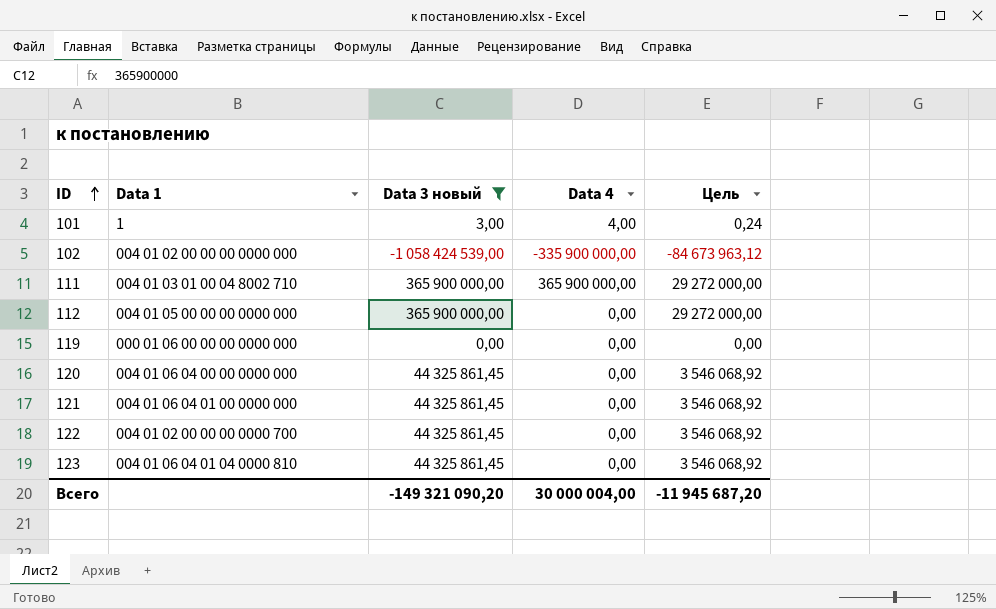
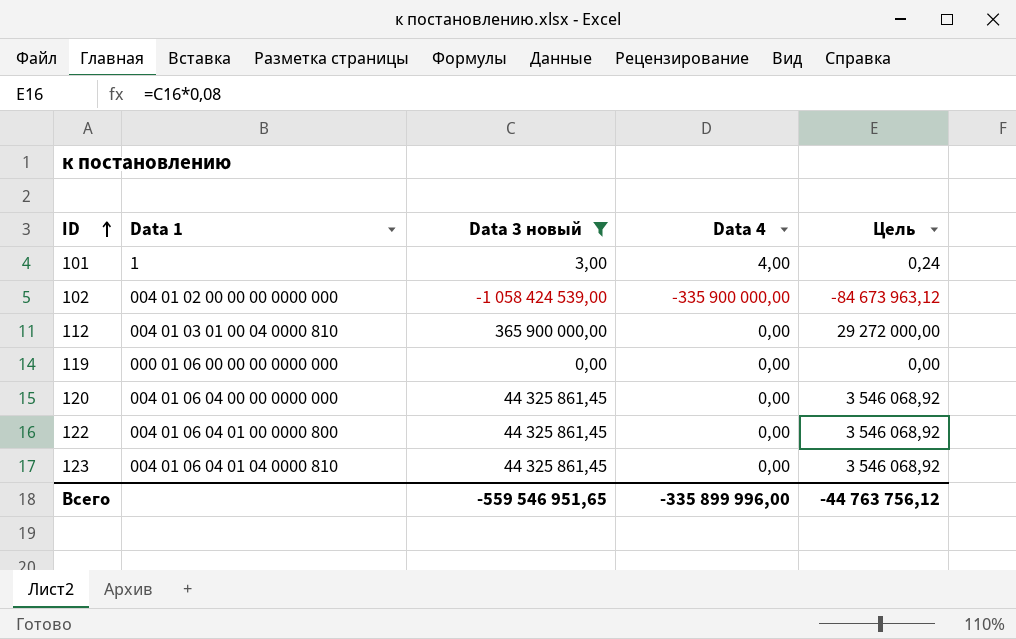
row 111: 004 01 03 01 00 04 8002 710 | 365 900 000,00 | 365 900 000,00 | 29 272 000,00 -> none
row 121: 004 01 06 04 01 00 0000 000 | 44 325 861,45 | 0,00 | 3 546 068,92 -> none
112 | Data 1: 004 01 05 00 00 00 0000 000 -> 004 01 03 01 00 04 0000 810
122 | Data 1: 004 01 02 00 00 00 0000 700 -> 004 01 06 04 01 00 0000 800
Всего | Data 3 новый: -149 321 090,20 -> -559 546 951,65
Всего | Data 4: 30 000 004,00 -> -335 899 996,00
Всего | Цель: -11 945 687,20 -> -44 763 756,12

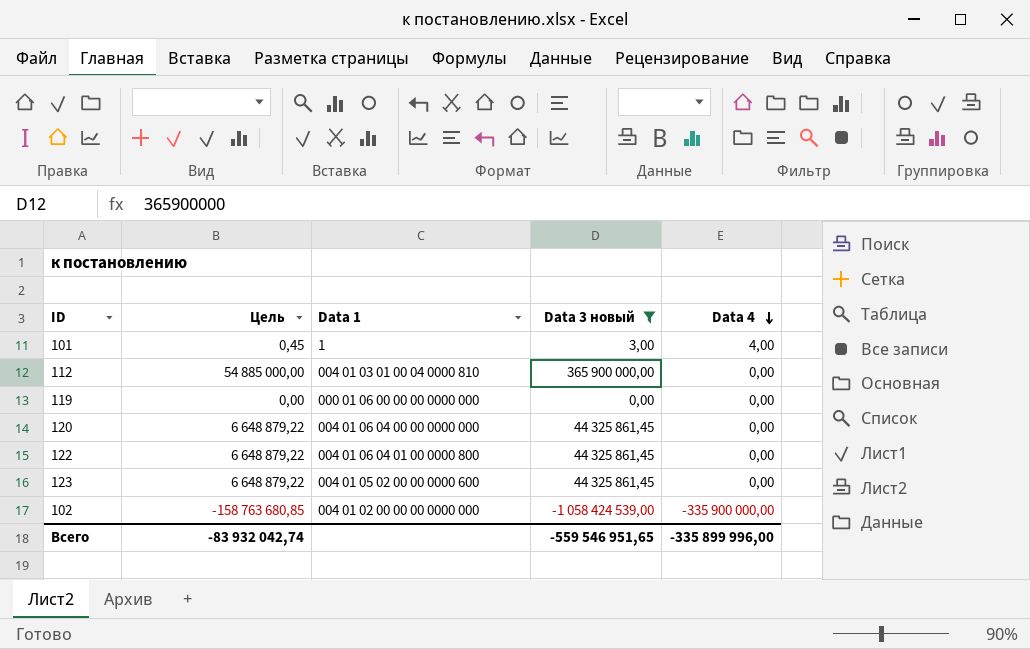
row order: ID ascending -> Data 4 descending
column Цель | formula: [Data 3 новый] * 0,08 -> [Data 3 новый] * 0,15
column Цель | position: 5 -> 2
123 | Data 1: 004 01 06 04 01 04 0000 810 -> 004 01 05 02 00 00 0000 600
Всего | Цель: -44 763 756,12 -> -83 932 042,74

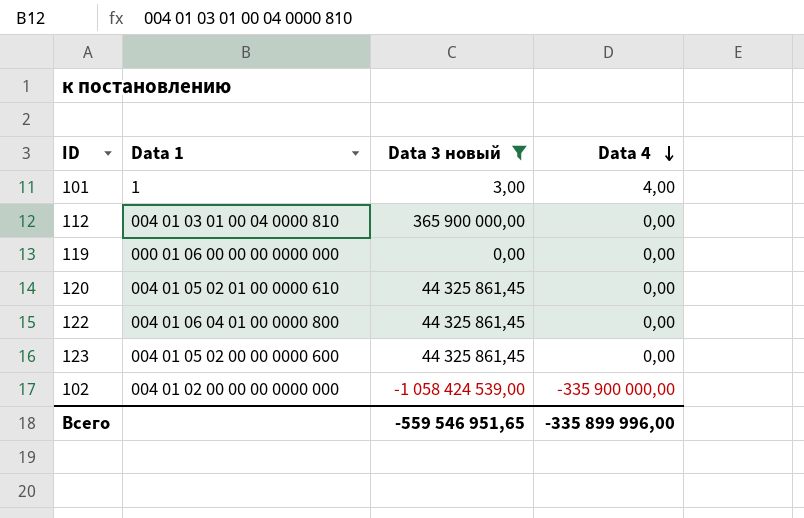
column Цель | formula: [Data 3 новый] * 0,15 -> none
120 | Data 1: 004 01 06 04 00 00 0000 000 -> 004 01 05 02 01 00 0000 610

